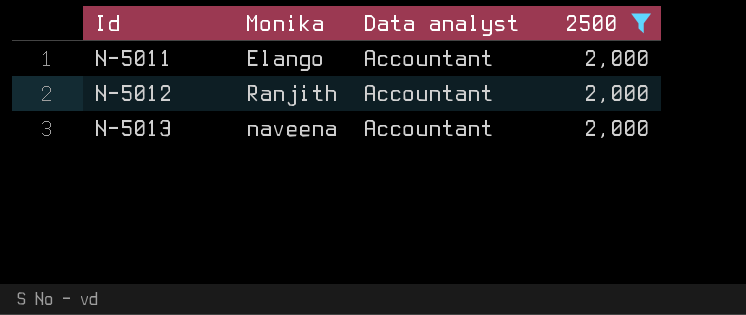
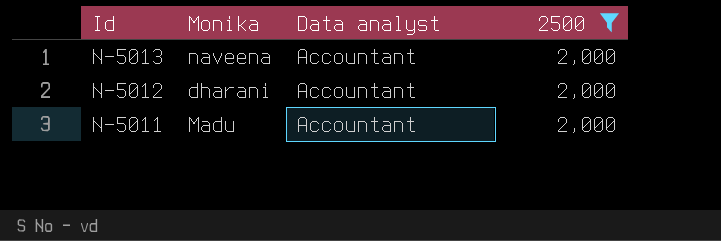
row order: Id ascending -> Id descending
N-5012 | Monika: Ranjith -> dharani
N-5011 | Monika: Elango -> Madu

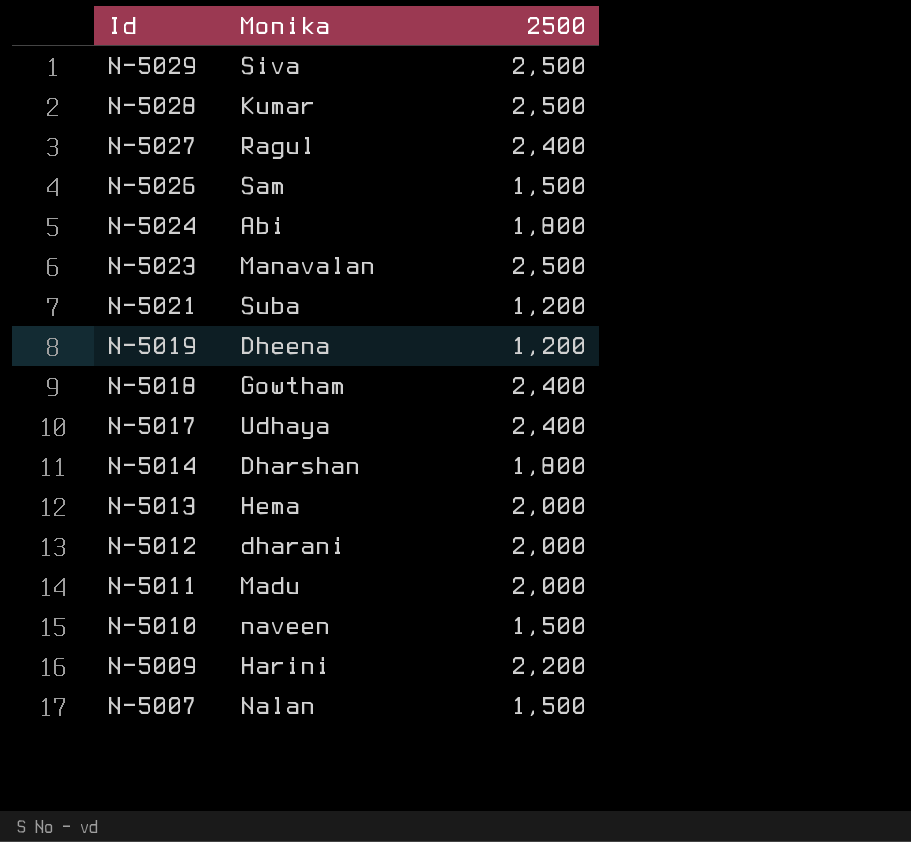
filter: 2500 = 2,000 -> none
column Data analyst | position: 3 -> none
N-5013 | Monika: naveena -> Hema

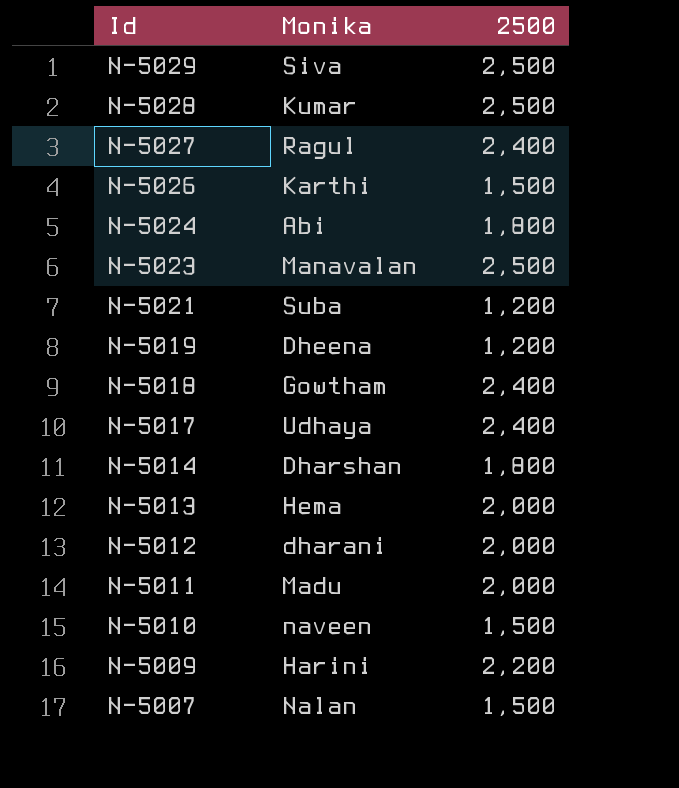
N-5026 | Monika: Sam -> Karthi

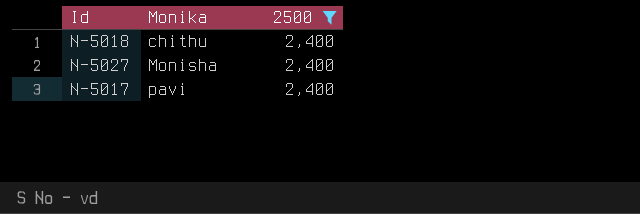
filter: none -> 2500 = 2,400
row order: Id descending -> Monika ascending
N-5018 | Monika: Gowtham -> chithu
N-5027 | Monika: Ragul -> Monisha
N-5017 | Monika: Udhaya -> pavi

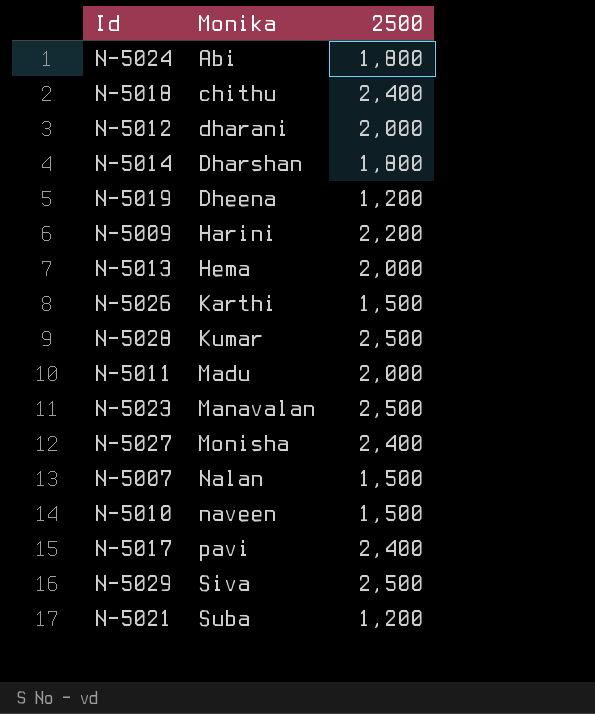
filter: 2500 = 2,400 -> none

